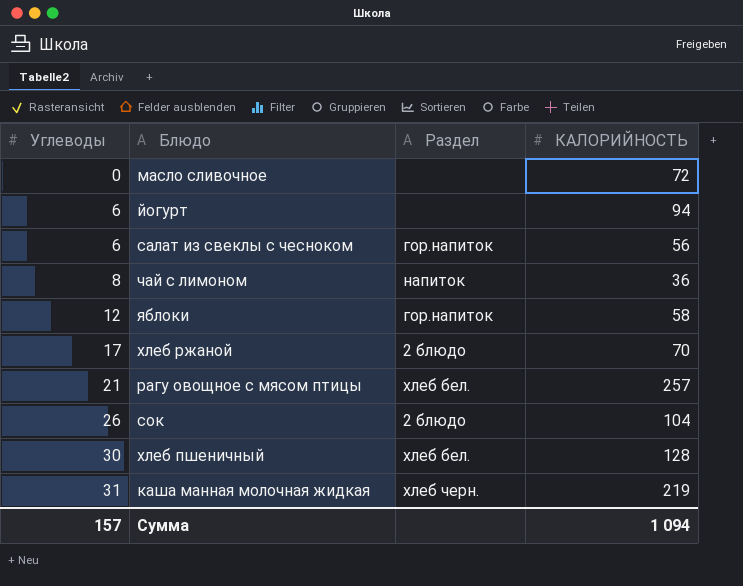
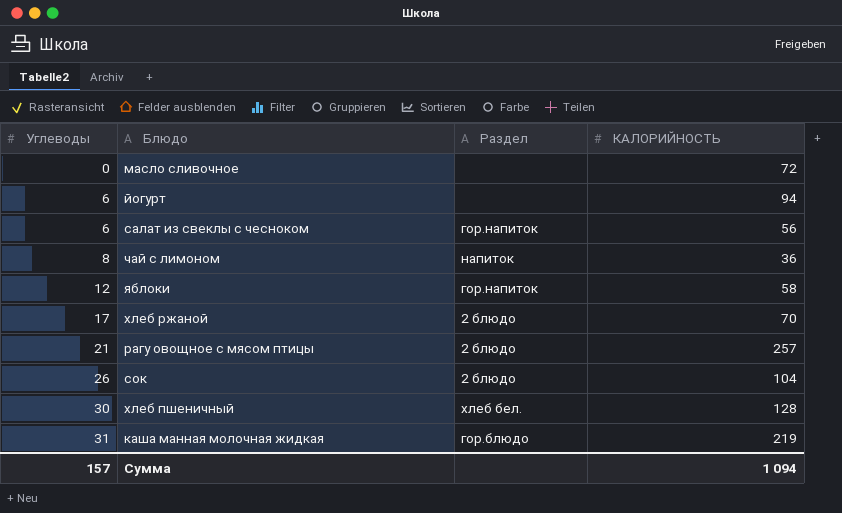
рагу овощное с мясом птицы | Раздел: хлеб бел. -> 2 блюдо
каша манная молочная жидкая | Раздел: хлеб черн. -> гор.блюдо

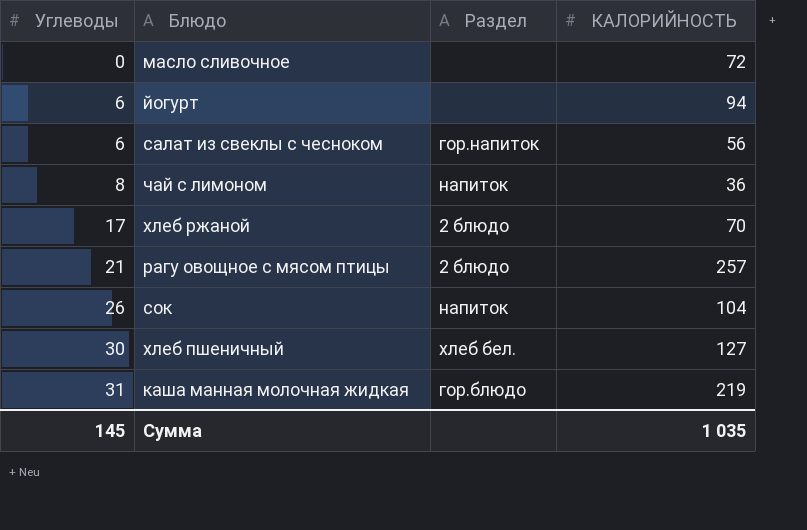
row яблоки: 12 | гор.напиток | 58 -> none
сок | Раздел: 2 блюдо -> напиток
хлеб пшеничный | КАЛОРИЙНОСТЬ: 128 -> 127
Сумма | Углеводы: 157 -> 145
Сумма | КАЛОРИЙНОСТЬ: 1 094 -> 1 035

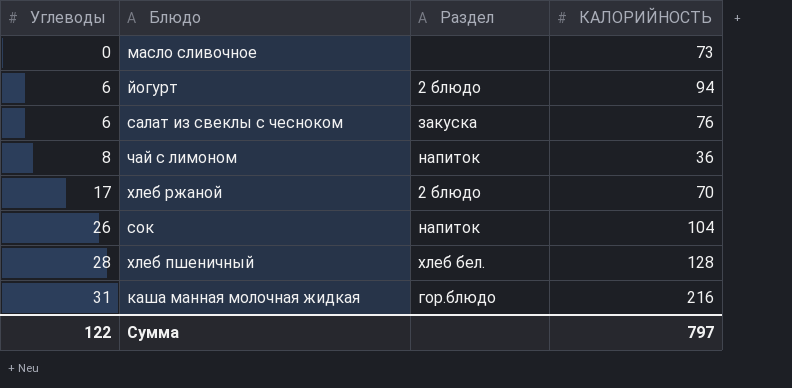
row рагу овощное с мясом птицы: 21 | 2 блюдо | 257 -> none
масло сливочное | КАЛОРИЙНОСТЬ: 72 -> 73
йогурт | Раздел: none -> 2 блюдо
салат из свеклы с чесноком | Раздел: гор.напиток -> закуска
салат из свеклы с чесноком | КАЛОРИЙНОСТЬ: 56 -> 76
хлеб пшеничный | Углеводы: 30 -> 28
хлеб пшеничный | КАЛОРИЙНОСТЬ: 127 -> 128
каша манная молочная жидкая | КАЛОРИЙНОСТЬ: 219 -> 216
Сумма | Углеводы: 145 -> 122
Сумма | КАЛОРИЙНОСТЬ: 1 035 -> 797

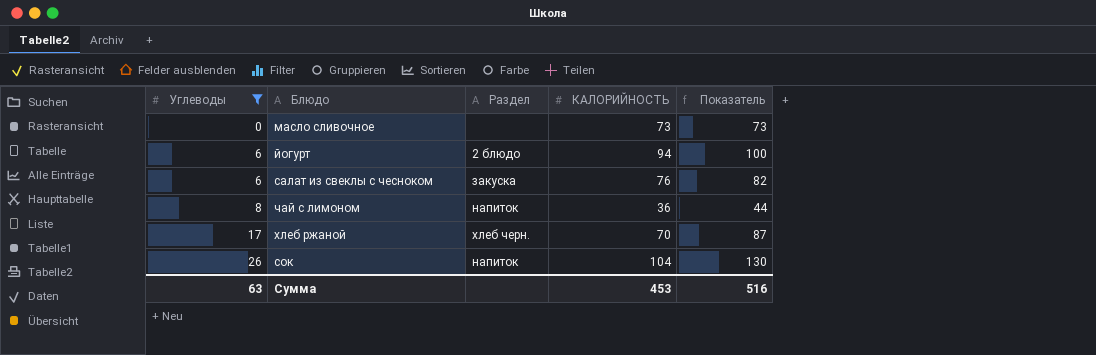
filter: none -> Углеводы <= 26
column Показатель | formula: none -> [Углеводы] + [КАЛОРИЙНОСТЬ]
хлеб ржаной | Раздел: 2 блюдо -> хлеб черн.
Сумма | Углеводы: 122 -> 63
Сумма | КАЛОРИЙНОСТЬ: 797 -> 453

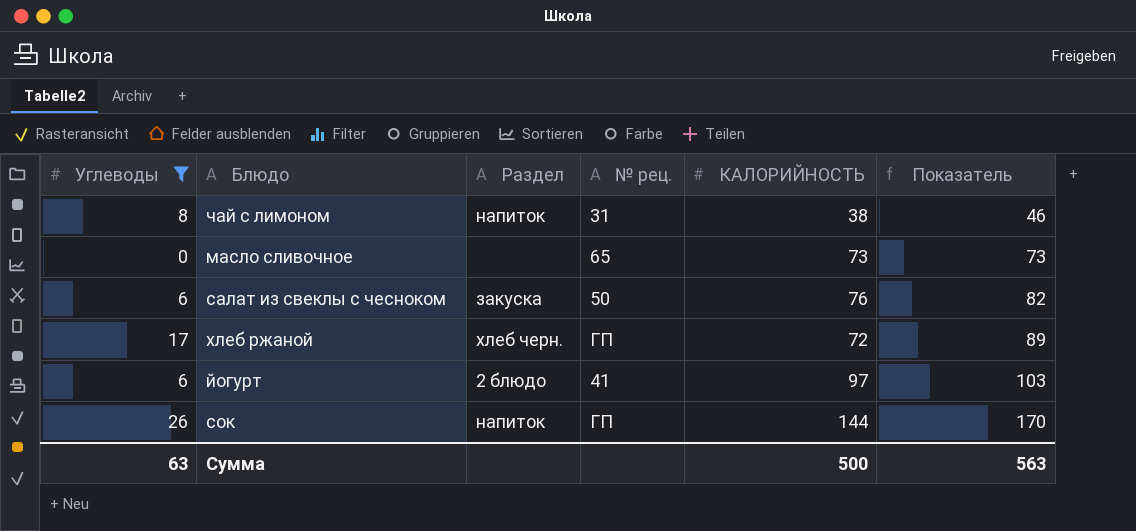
row order: Углеводы ascending -> Показатель ascending
column № рец. | position: none -> 4
чай с лимоном | КАЛОРИЙНОСТЬ: 36 -> 38
чай с лимоном | Показатель: 44 -> 46
хлеб ржаной | КАЛОРИЙНОСТЬ: 70 -> 72
хлеб ржаной | Показатель: 87 -> 89
йогурт | КАЛОРИЙНОСТЬ: 94 -> 97
йогурт | Показатель: 100 -> 103
сок | КАЛОРИЙНОСТЬ: 104 -> 144
сок | Показатель: 130 -> 170
Сумма | КАЛОРИЙНОСТЬ: 453 -> 500
Сумма | Показатель: 516 -> 563

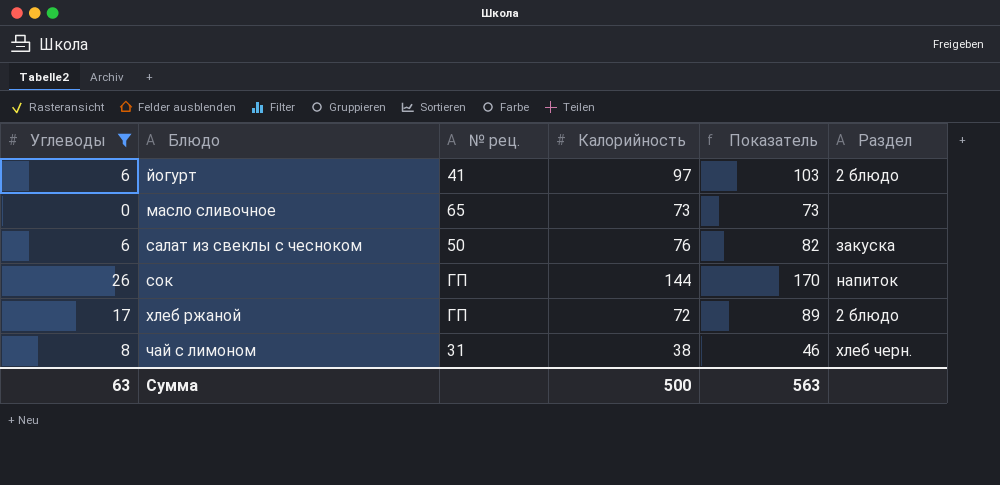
row order: Показатель ascending -> Блюдо ascending
column name: КАЛОРИЙНОСТЬ -> Калорийность
column Раздел | position: 3 -> 6
хлеб ржаной | Раздел: хлеб черн. -> 2 блюдо
чай с лимоном | Раздел: напиток -> хлеб черн.

